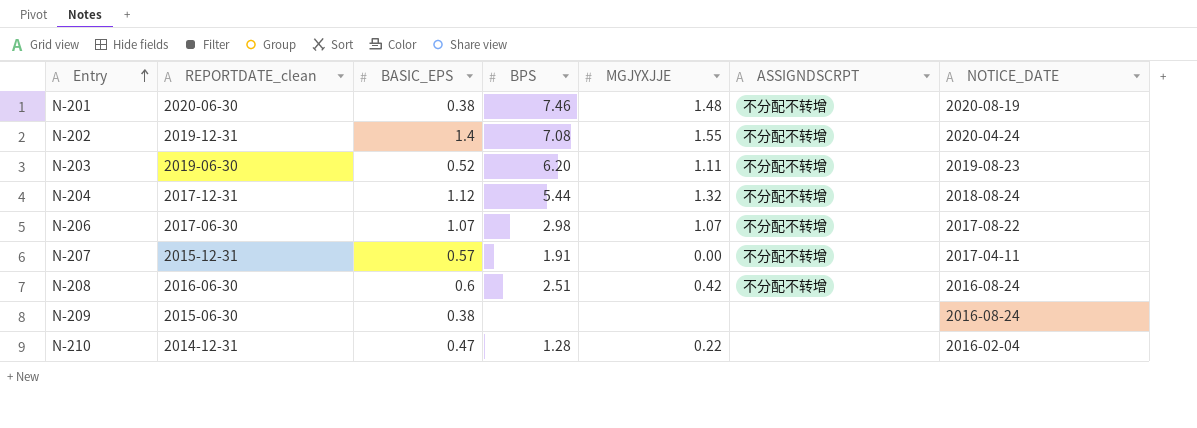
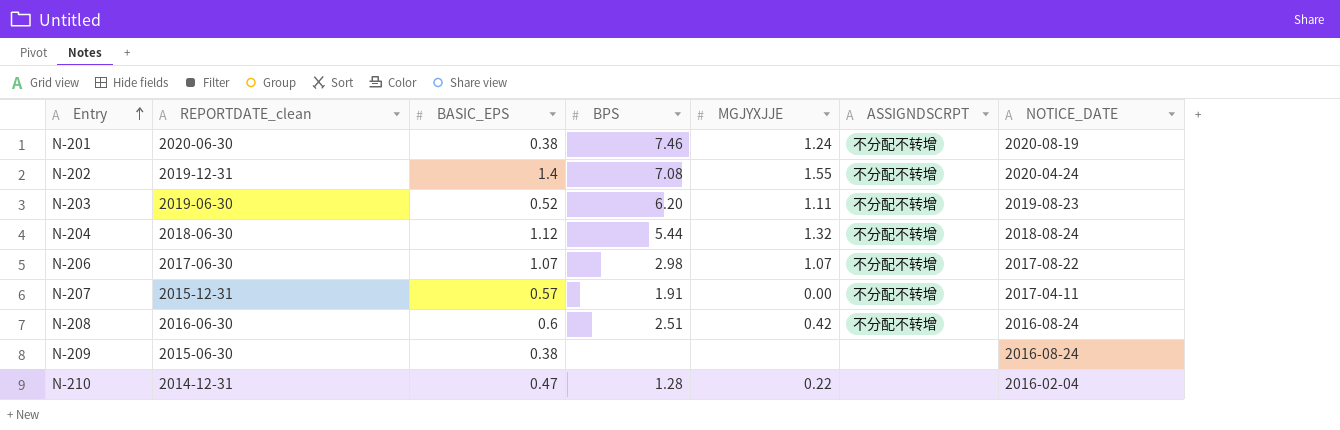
N-201 | MGJYXJJE: 1.48 -> 1.24
N-204 | REPORTDATE_clean: 2017-12-31 -> 2018-06-30

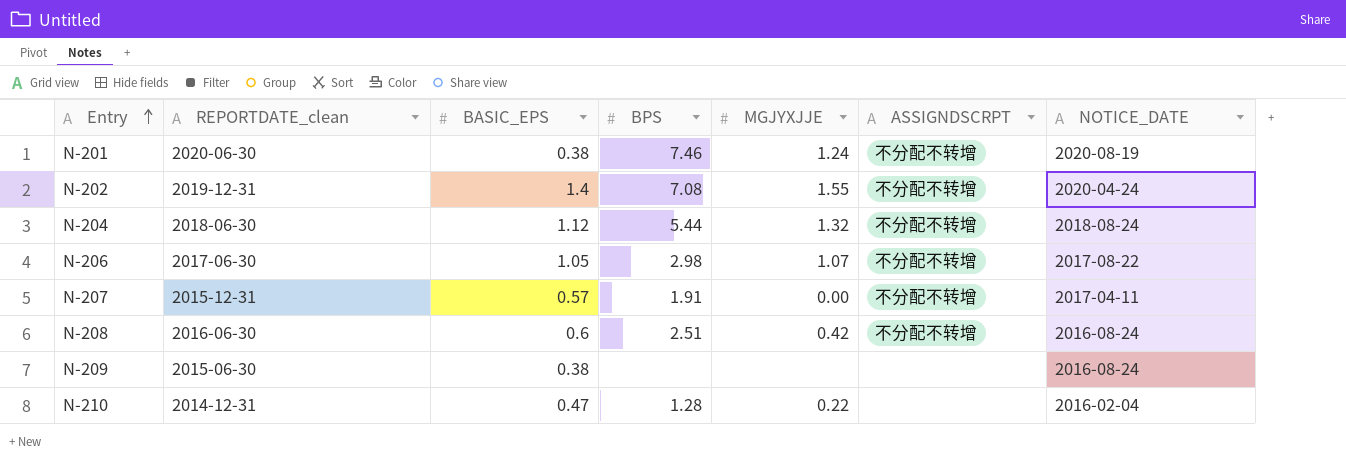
row N-203: 2019-06-30 | 0.52 | 6.20 | 1.11 | 不分配不转增 | 2019-08-23 -> none
N-206 | BASIC_EPS: 1.07 -> 1.05

